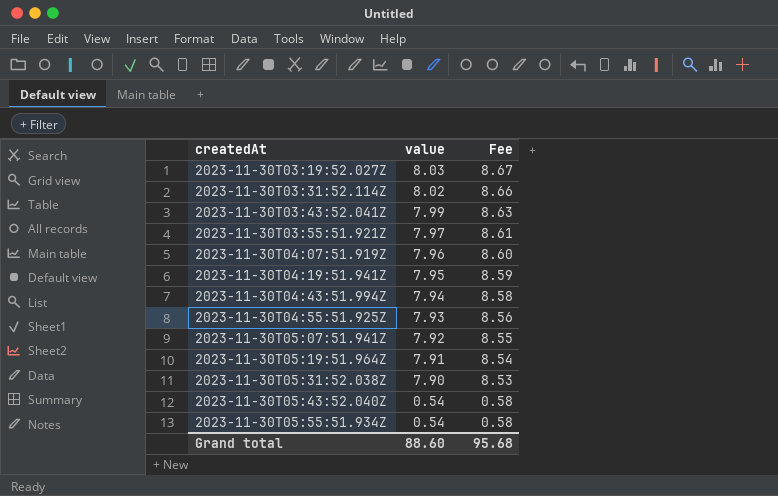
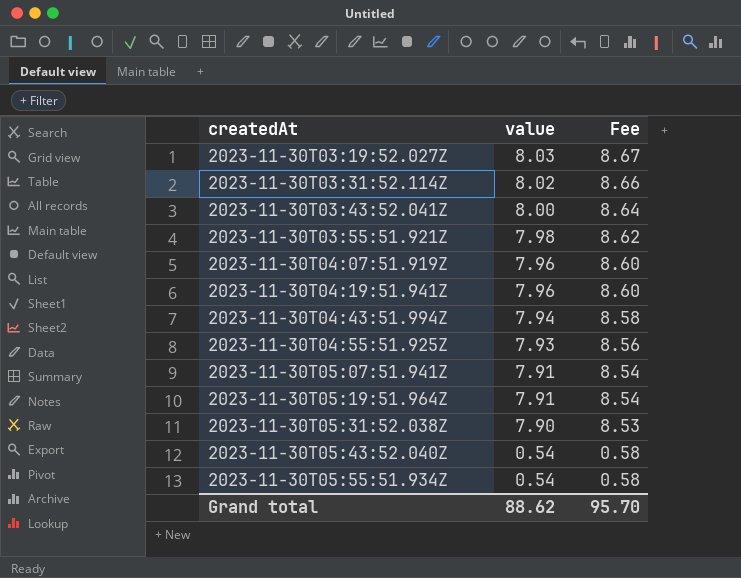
2023-11-30T03:43:52.041Z | value: 7.99 -> 8.00
2023-11-30T03:43:52.041Z | Fee: 8.63 -> 8.64
2023-11-30T03:55:51.921Z | value: 7.97 -> 7.98
2023-11-30T03:55:51.921Z | Fee: 8.61 -> 8.62
2023-11-30T04:19:51.941Z | value: 7.95 -> 7.96
2023-11-30T04:19:51.941Z | Fee: 8.59 -> 8.60
2023-11-30T05:07:51.941Z | value: 7.92 -> 7.91
2023-11-30T05:07:51.941Z | Fee: 8.55 -> 8.54
Grand total | value: 88.60 -> 88.62
Grand total | Fee: 95.68 -> 95.70

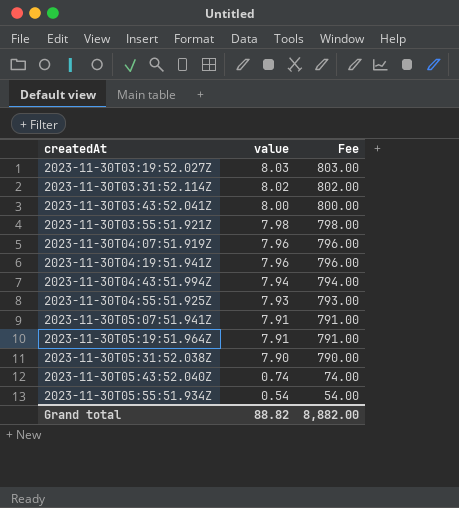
column Fee | formula: [value] * 1.08 -> [value] * 100
2023-11-30T05:43:52.040Z | value: 0.54 -> 0.74
Grand total | value: 88.62 -> 88.82
Grand total | Fee: 95.70 -> 8,882.00

